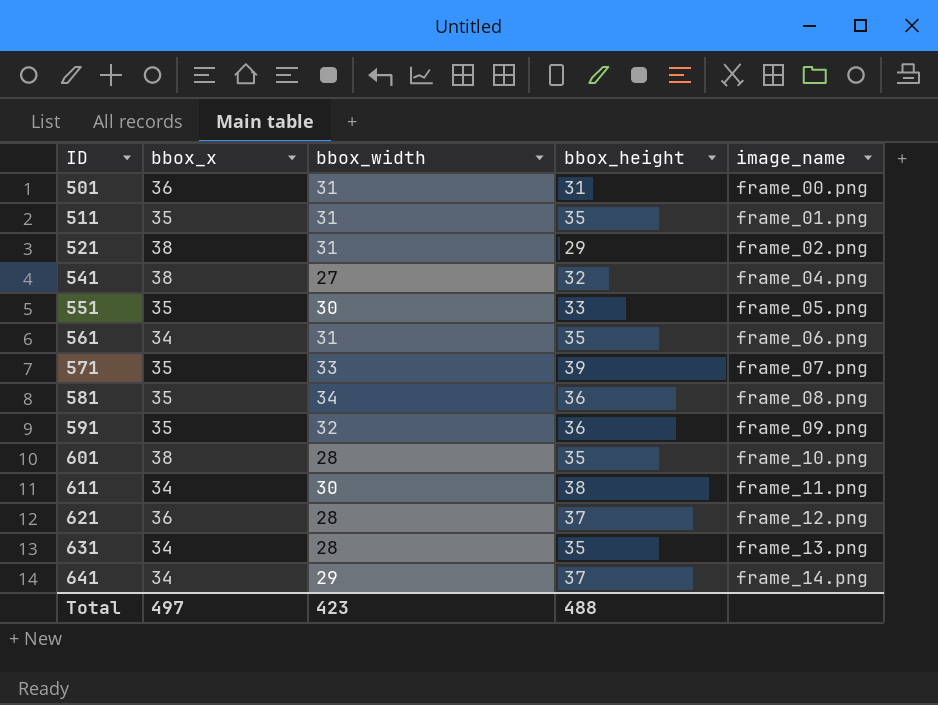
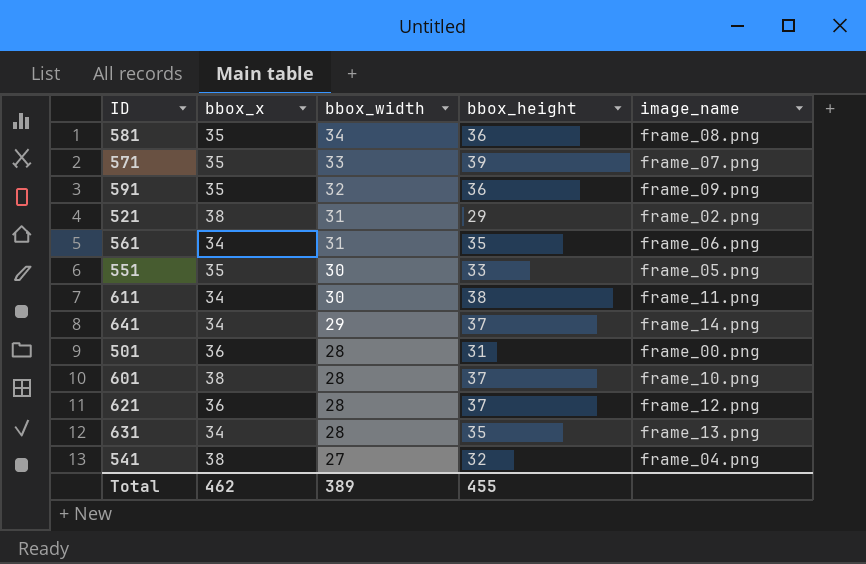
row order: ID ascending -> bbox_width descending
row 511: 35 | 31 | 35 | frame_01.png -> none
501 | bbox_width: 31 -> 28
601 | bbox_height: 35 -> 37
Total | bbox_x: 497 -> 462
Total | bbox_width: 423 -> 389
Total | bbox_height: 488 -> 455

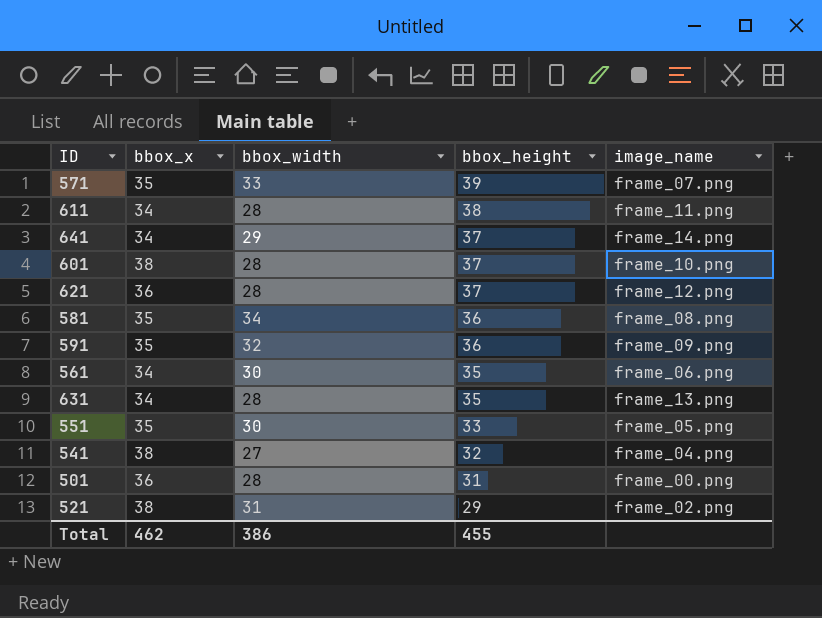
row order: bbox_width descending -> bbox_height descending
611 | bbox_width: 30 -> 28
561 | bbox_width: 31 -> 30
Total | bbox_width: 389 -> 386

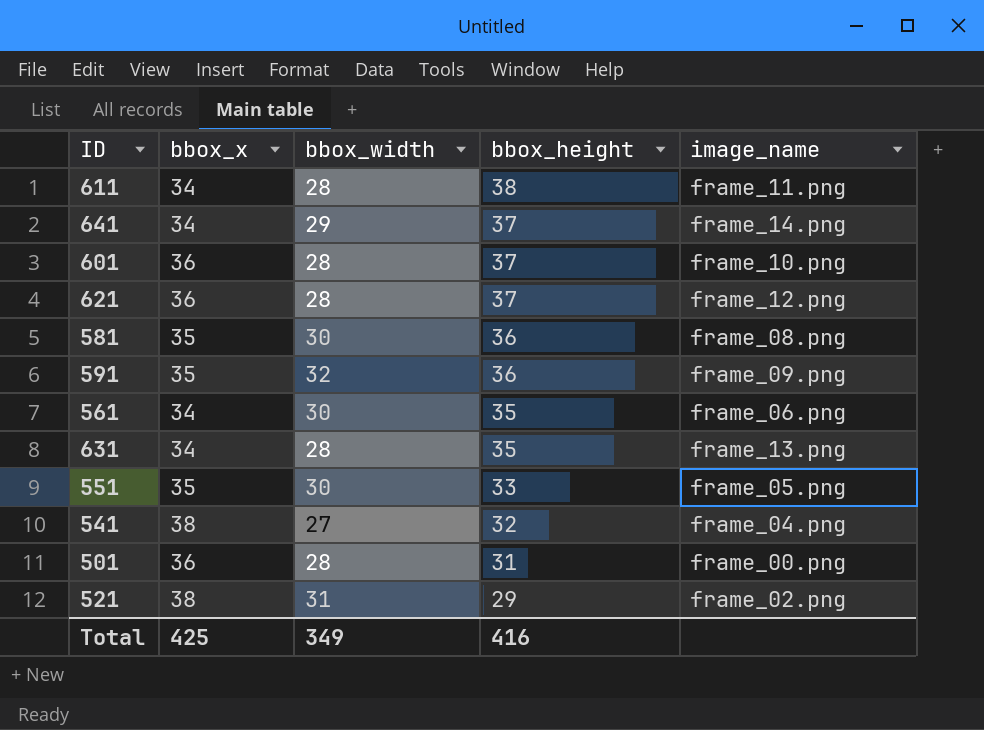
row 571: 35 | 33 | 39 | frame_07.png -> none
601 | bbox_x: 38 -> 36
581 | bbox_width: 34 -> 30
Total | bbox_x: 462 -> 425
Total | bbox_width: 386 -> 349
Total | bbox_height: 455 -> 416

